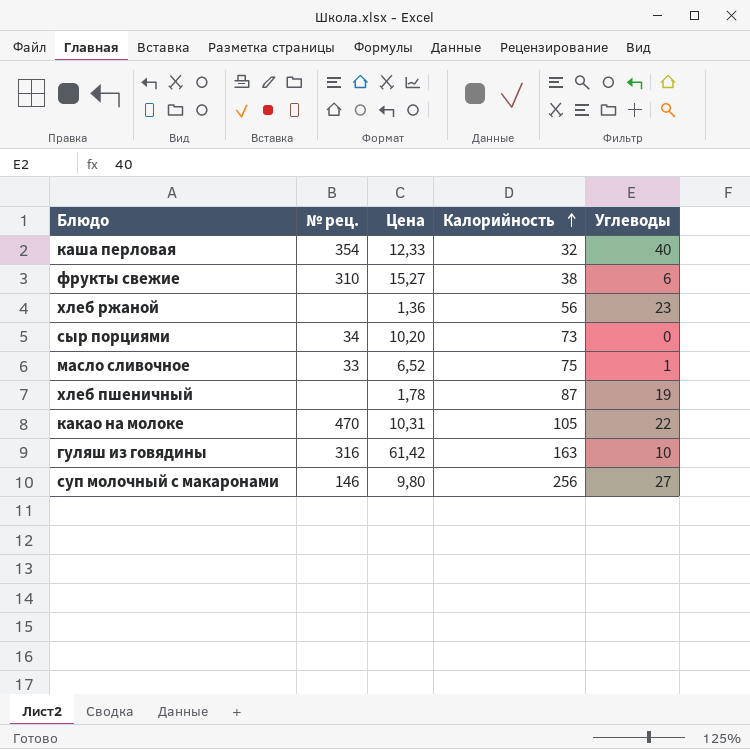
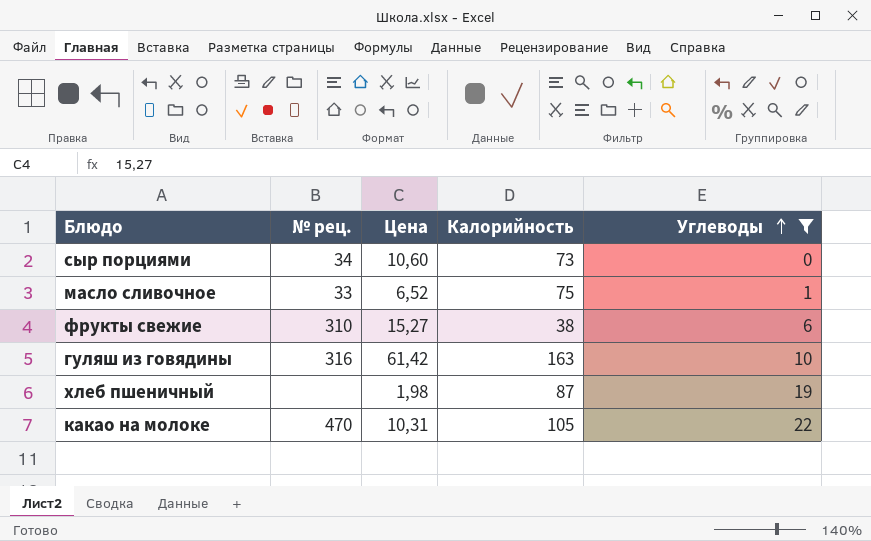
filter: none -> Углеводы <= 22
row order: Калорийность ascending -> Углеводы ascending
сыр порциями | Цена: 10,20 -> 10,60
хлеб пшеничный | Цена: 1,78 -> 1,98

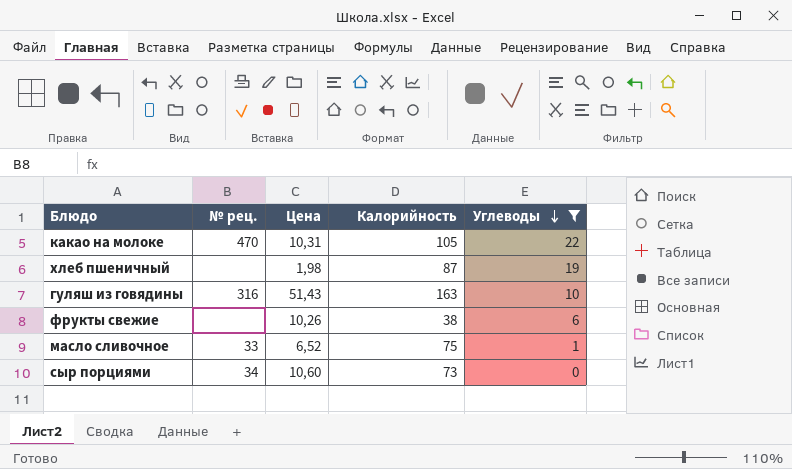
row order: Углеводы ascending -> Углеводы descending
гуляш из говядины | Цена: 61,42 -> 51,43
фрукты свежие | № рец.: 310 -> none
фрукты свежие | Цена: 15,27 -> 10,26

